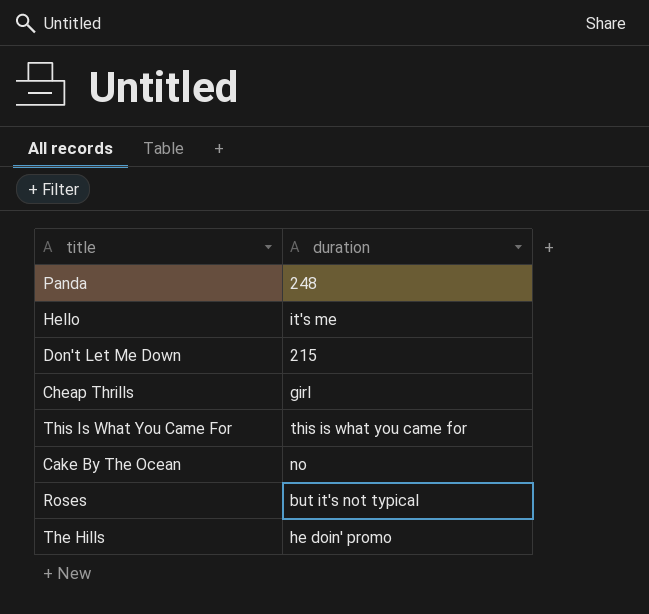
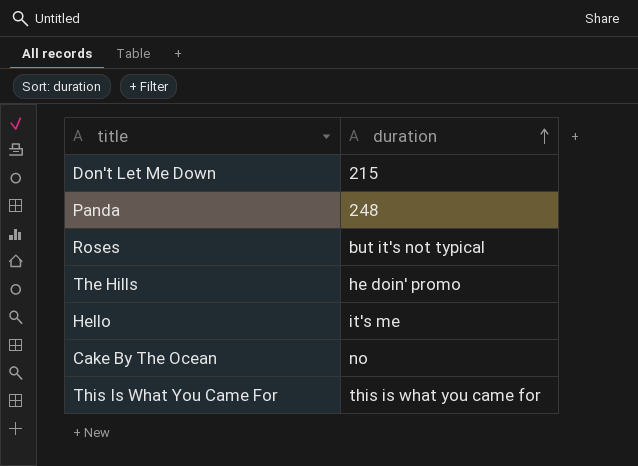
row order: none -> duration ascending
row Cheap Thrills: girl -> none

